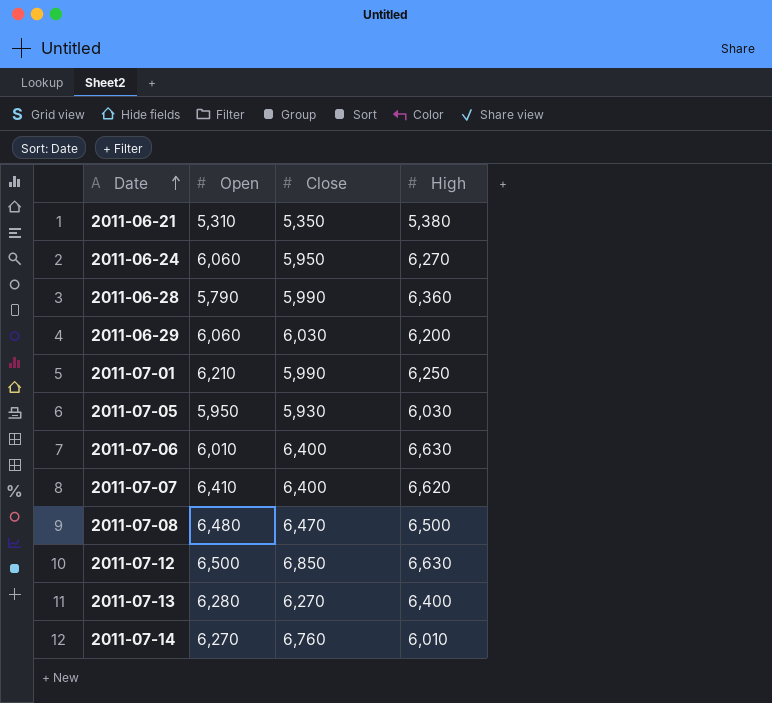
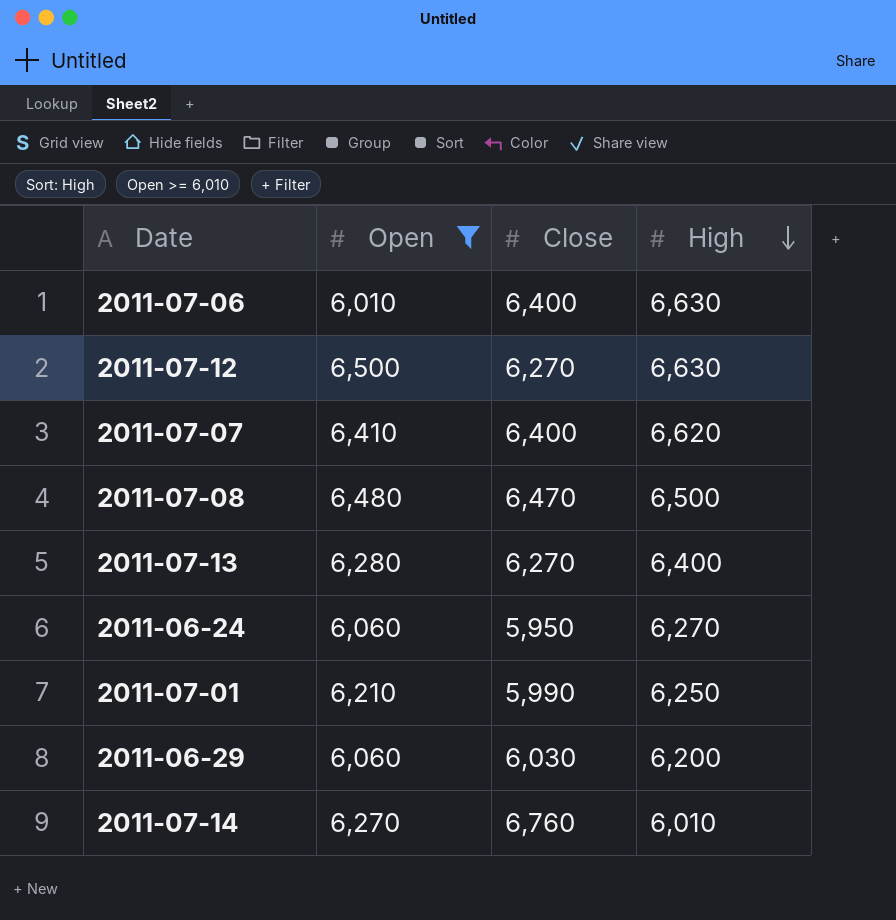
filter: none -> Open >= 6,010
row order: Date ascending -> High descending
2011-07-12 | Close: 6,850 -> 6,270

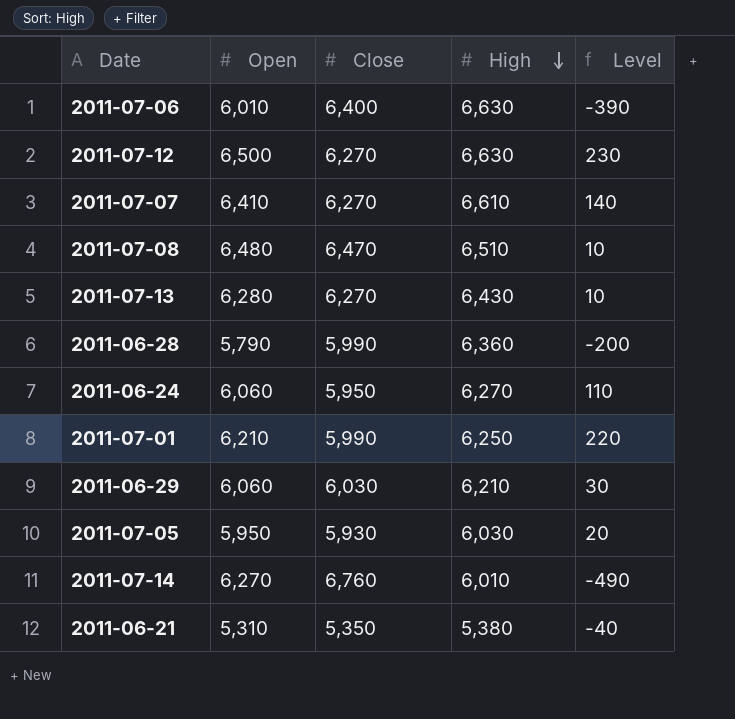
filter: Open >= 6,010 -> none
column Level | formula: none -> [Open] - [Close]
2011-07-07 | Close: 6,400 -> 6,270
2011-07-07 | High: 6,620 -> 6,610
2011-07-08 | High: 6,500 -> 6,510
2011-07-13 | High: 6,400 -> 6,430
2011-06-29 | High: 6,200 -> 6,210

